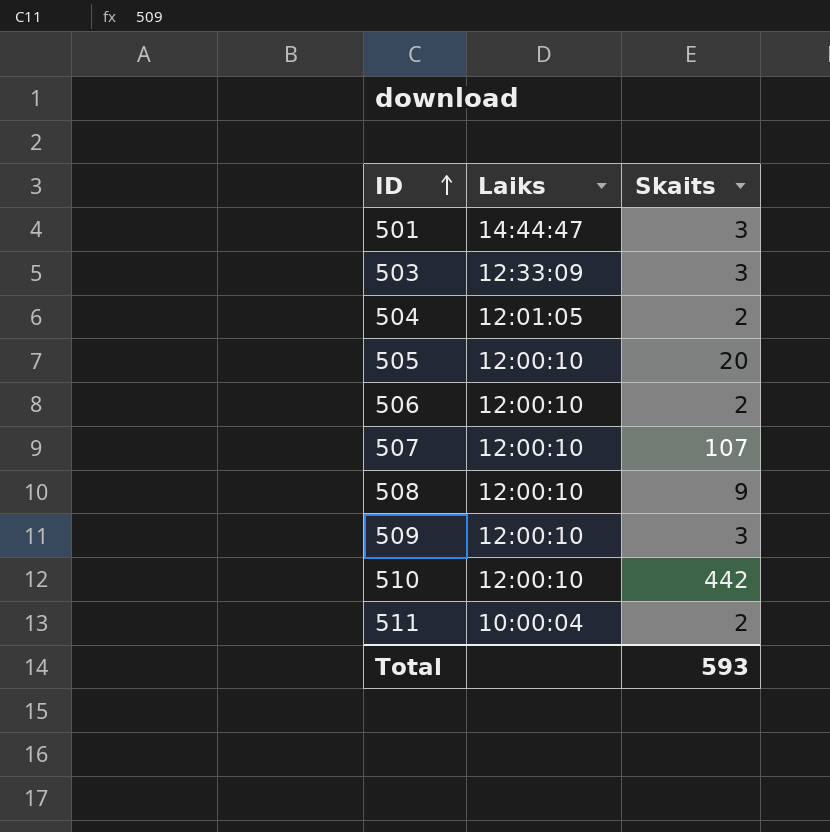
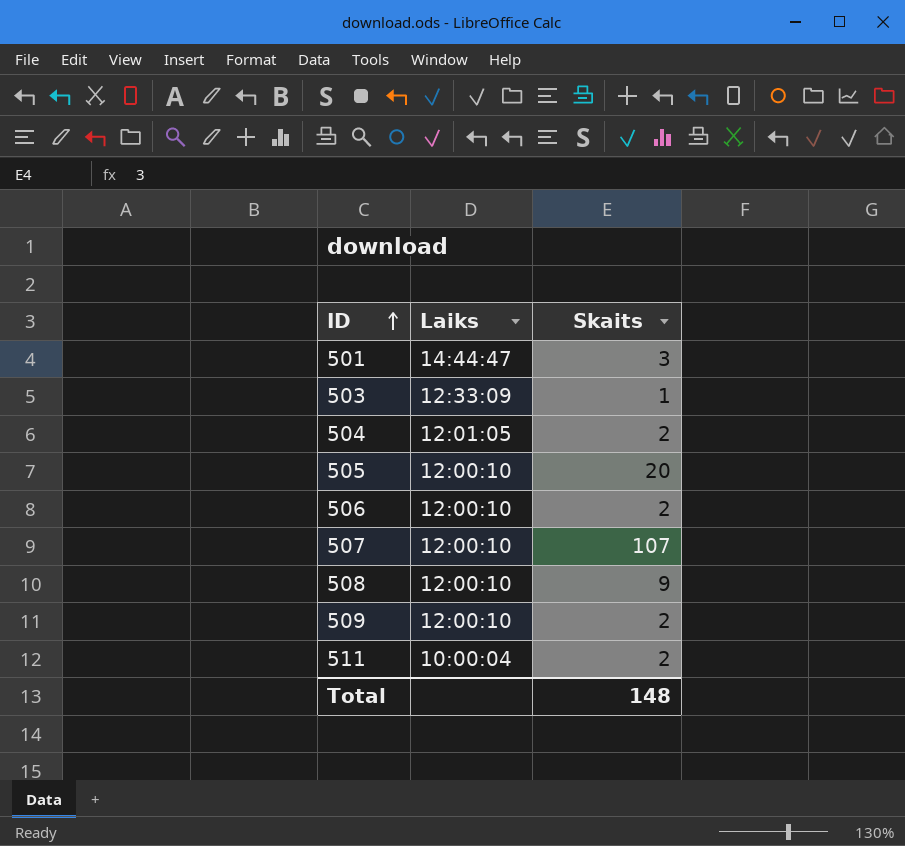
row 510: 12:00:10 | 442 -> none
503 | Skaits: 3 -> 1
509 | Skaits: 3 -> 2
Total | Skaits: 593 -> 148

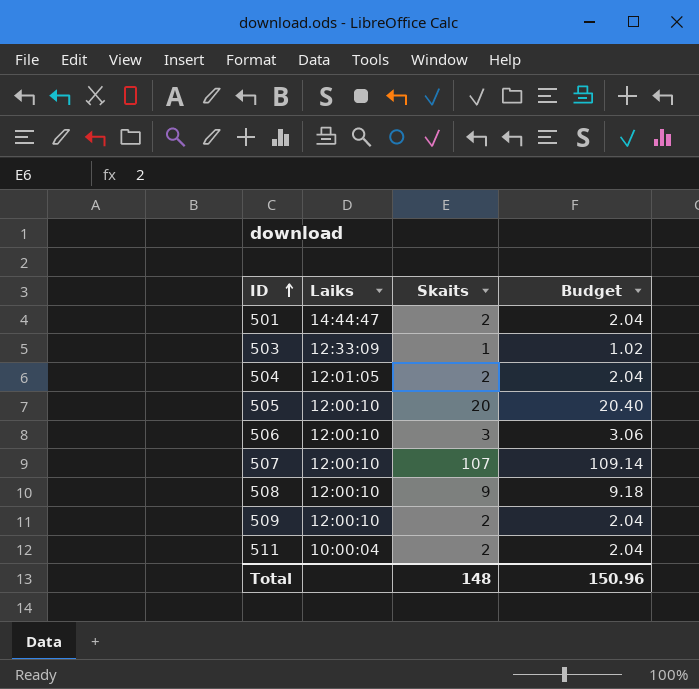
column Budget | formula: none -> [Skaits] * 1.02
501 | Skaits: 3 -> 2
506 | Skaits: 2 -> 3

